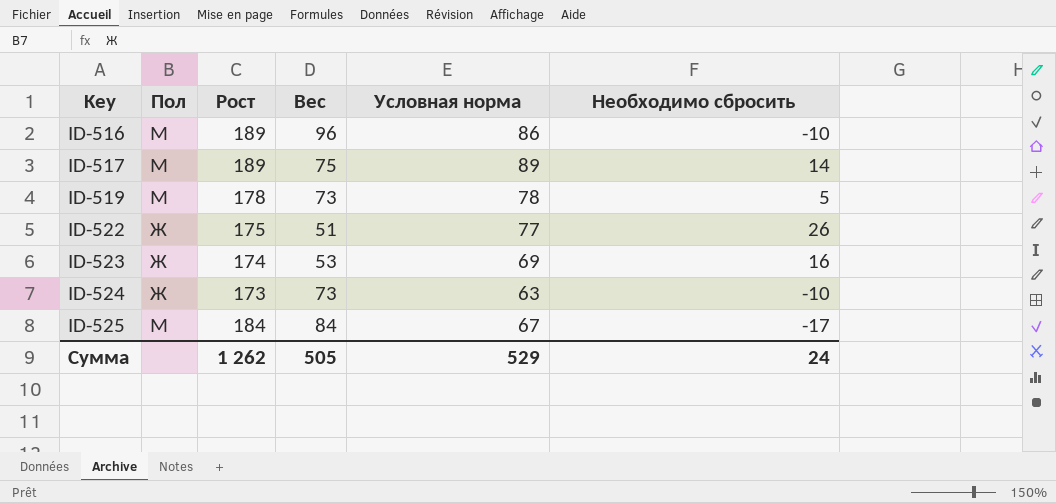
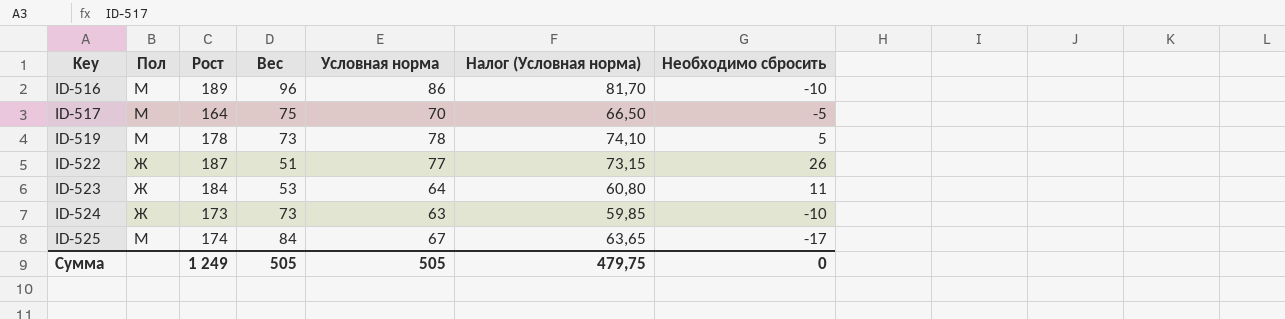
column Налог (Условная норма) | formula: none -> [Условная норма] * 0,95
ID-517 | Рост: 189 -> 164
ID-517 | Условная норма: 89 -> 70
ID-517 | Необходимо сбросить: 14 -> -5
ID-522 | Рост: 175 -> 187
ID-523 | Рост: 174 -> 184
ID-523 | Условная норма: 69 -> 64
ID-523 | Необходимо сбросить: 16 -> 11
ID-525 | Рост: 184 -> 174
Сумма | Рост: 1 262 -> 1 249
Сумма | Условная норма: 529 -> 505
Сумма | Необходимо сбросить: 24 -> 0

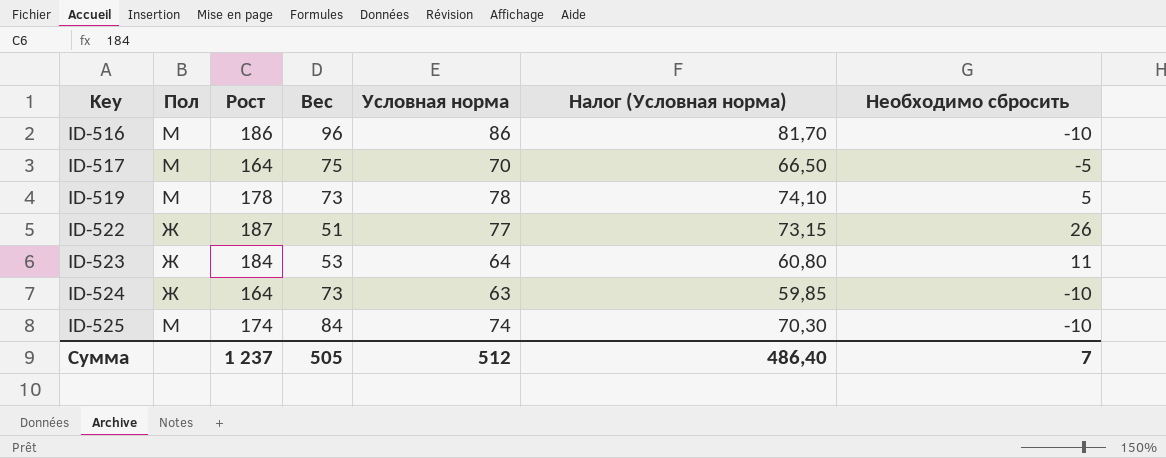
ID-516 | Рост: 189 -> 186
ID-524 | Рост: 173 -> 164
ID-525 | Условная норма: 67 -> 74
ID-525 | Налог (Условная норма): 63,65 -> 70,30
ID-525 | Необходимо сбросить: -17 -> -10
Сумма | Рост: 1 249 -> 1 237
Сумма | Условная норма: 505 -> 512
Сумма | Налог (Условная норма): 479,75 -> 486,40
Сумма | Необходимо сбросить: 0 -> 7

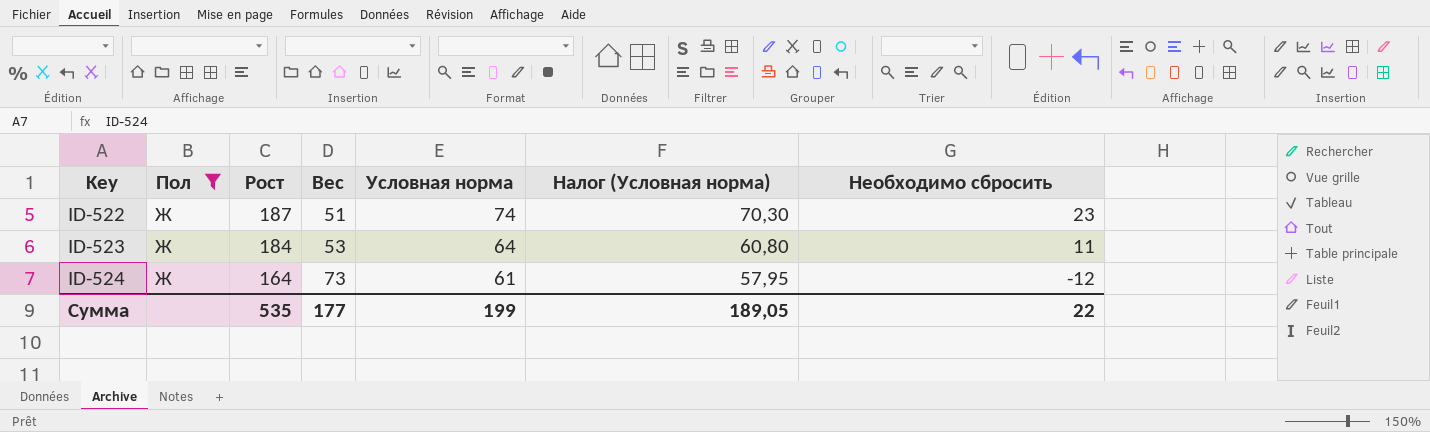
filter: none -> Пол = Ж
ID-522 | Условная норма: 77 -> 74
ID-522 | Налог (Условная норма): 73,15 -> 70,30
ID-522 | Необходимо сбросить: 26 -> 23
ID-524 | Условная норма: 63 -> 61
ID-524 | Налог (Условная норма): 59,85 -> 57,95
ID-524 | Необходимо сбросить: -10 -> -12
Сумма | Рост: 1 237 -> 535
Сумма | Вес: 505 -> 177
Сумма | Условная норма: 512 -> 199
Сумма | Налог (Условная норма): 486,40 -> 189,05
Сумма | Необходимо сбросить: 7 -> 22

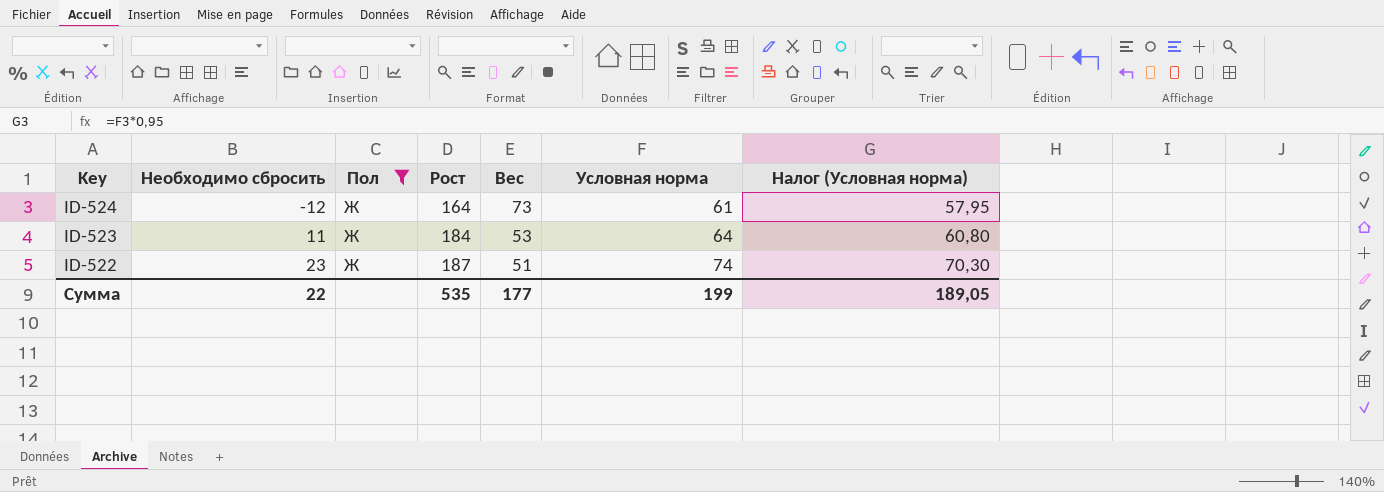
row order: Key ascending -> Key descending
column Необходимо сбросить | position: 7 -> 2

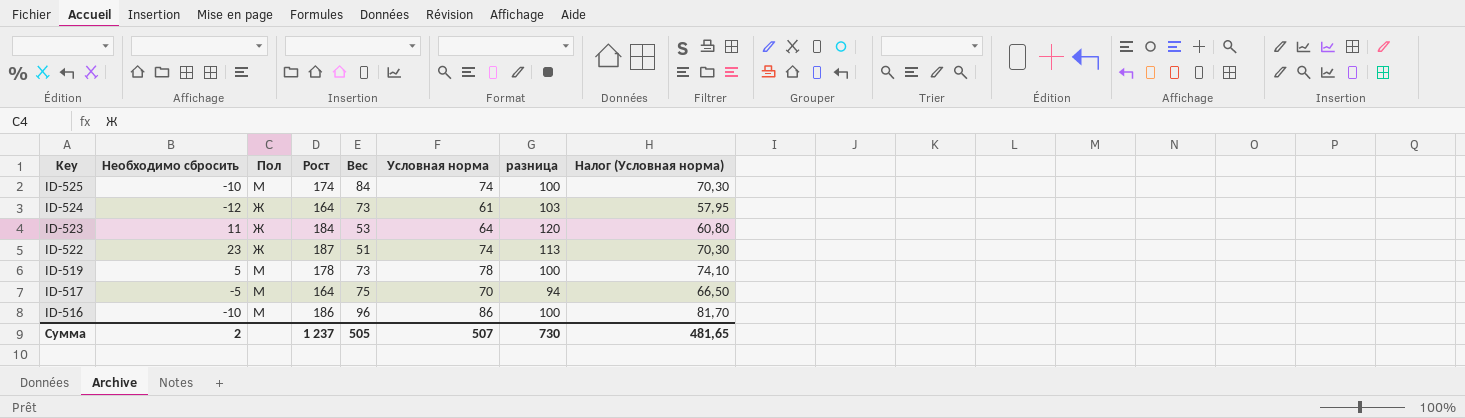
filter: Пол = Ж -> none
column разница | formula: none -> [Рост] - [Условная норма]
Сумма | Необходимо сбросить: 22 -> 2
Сумма | Рост: 535 -> 1 237
Сумма | Вес: 177 -> 505
Сумма | Условная норма: 199 -> 507
Сумма | Налог (Условная норма): 189,05 -> 481,65

